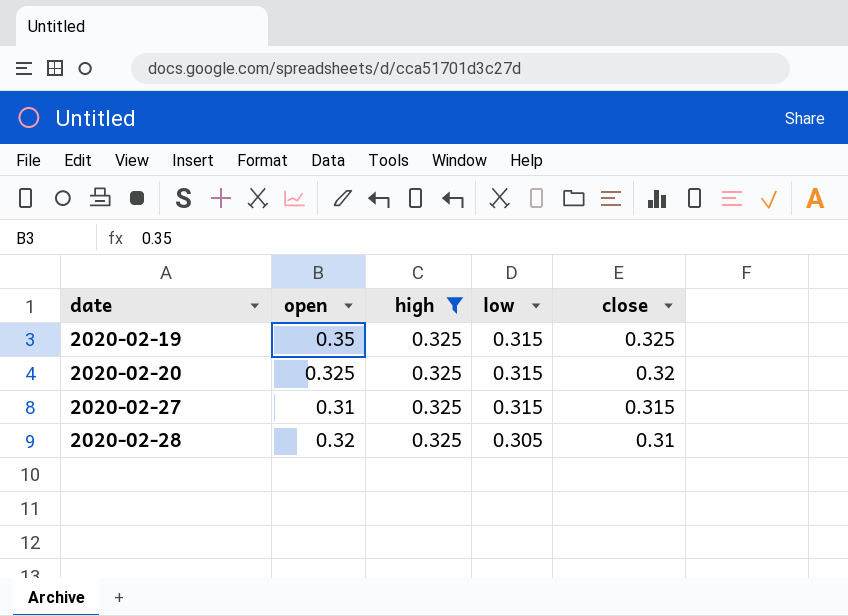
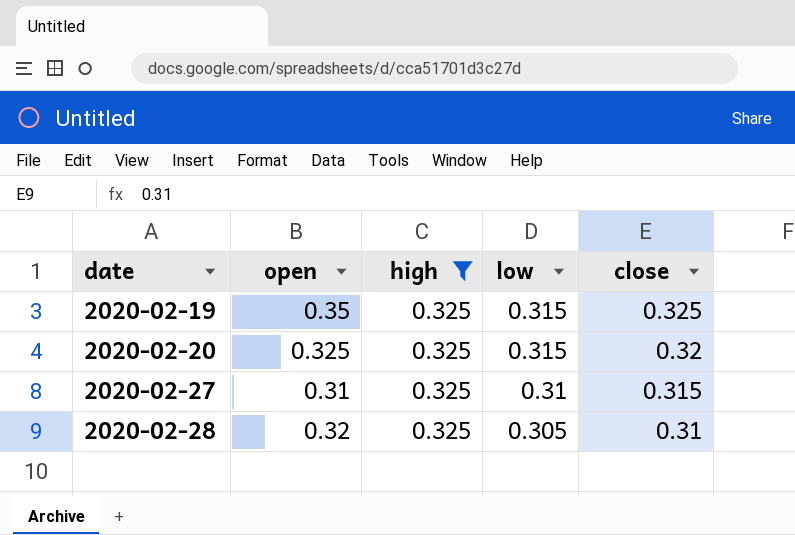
2020-02-27 | low: 0.315 -> 0.31

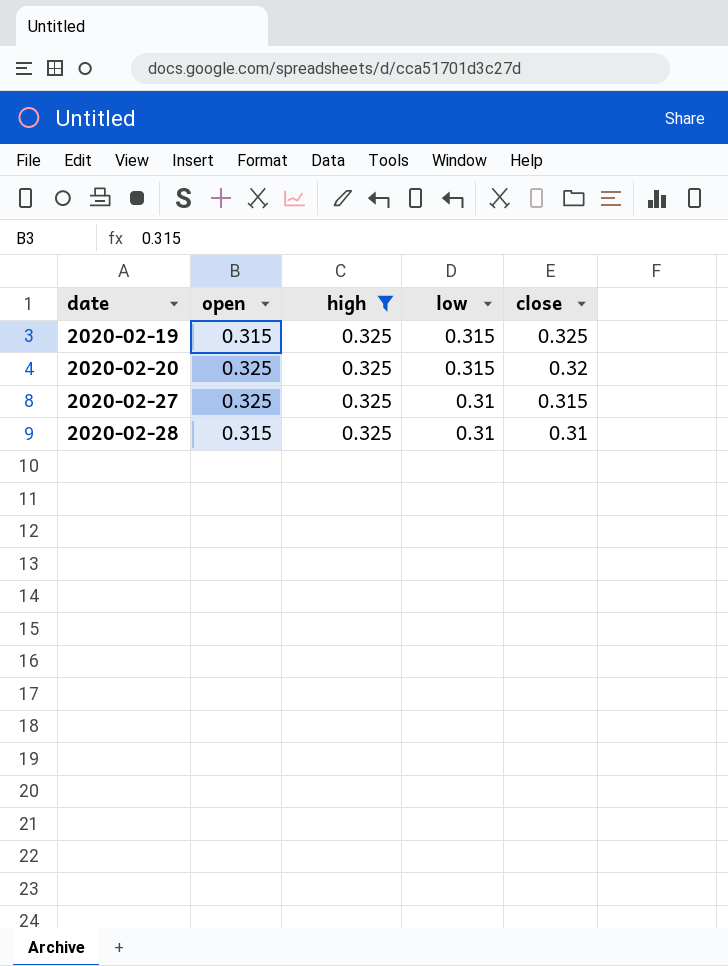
2020-02-19 | open: 0.35 -> 0.315
2020-02-27 | open: 0.31 -> 0.325
2020-02-28 | open: 0.32 -> 0.315
2020-02-28 | low: 0.305 -> 0.31

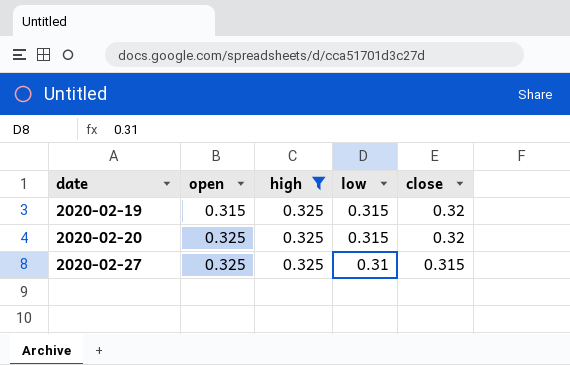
row 2020-02-28: 0.315 | 0.325 | 0.31 | 0.31 -> none
2020-02-19 | close: 0.325 -> 0.32

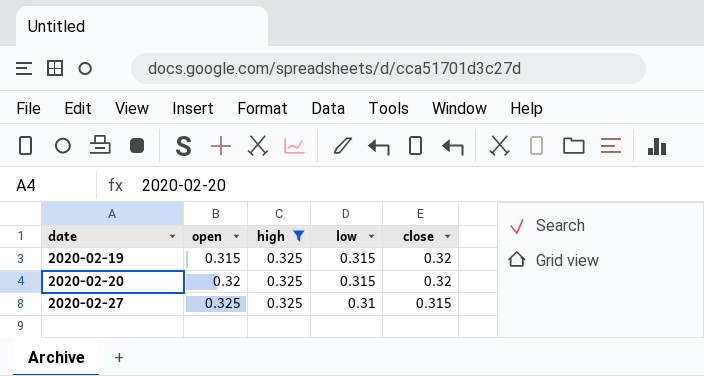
2020-02-20 | open: 0.325 -> 0.32

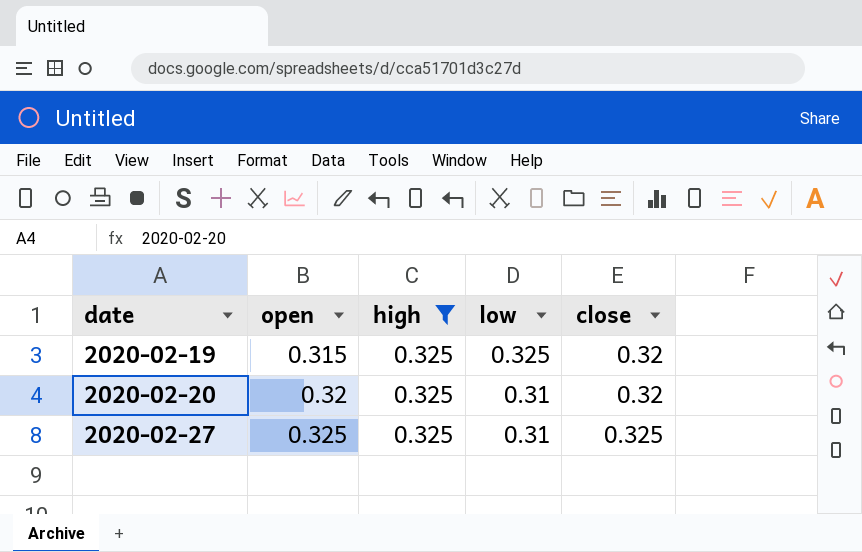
2020-02-19 | low: 0.315 -> 0.325
2020-02-20 | low: 0.315 -> 0.31
2020-02-27 | close: 0.315 -> 0.325

